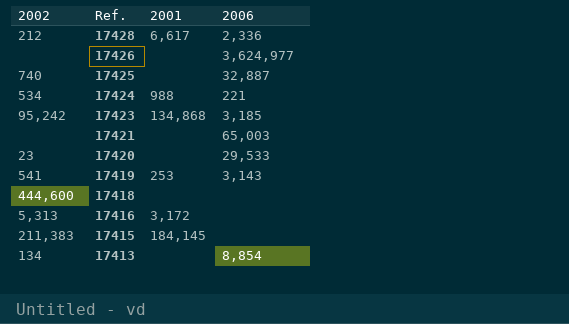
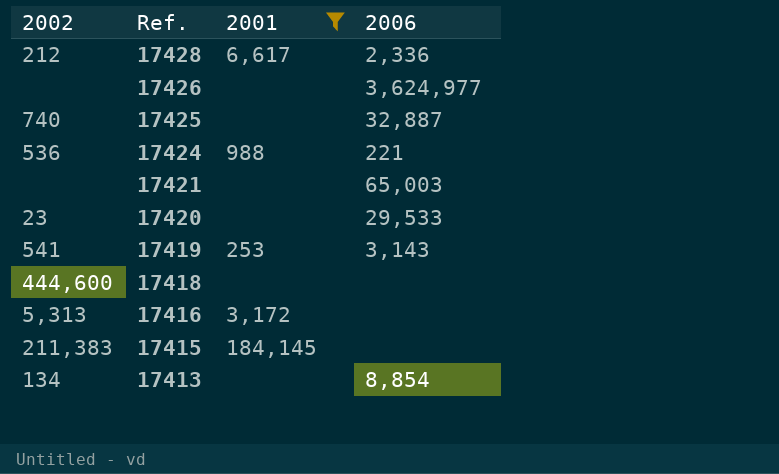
filter: none -> 2001 != 134,868
17424 | 2002: 534 -> 536

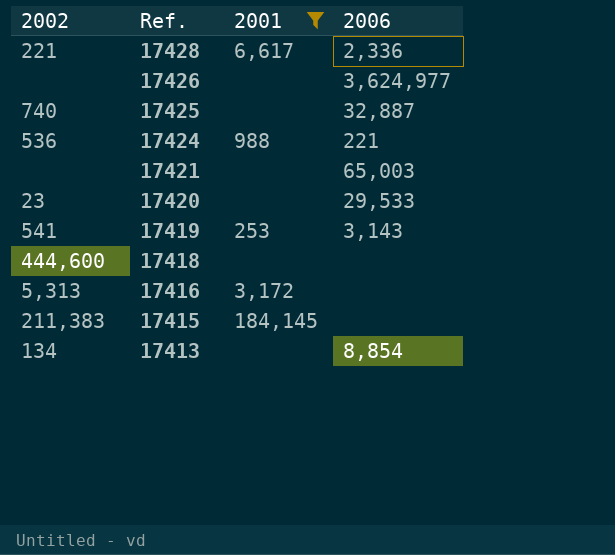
17428 | 2002: 212 -> 221

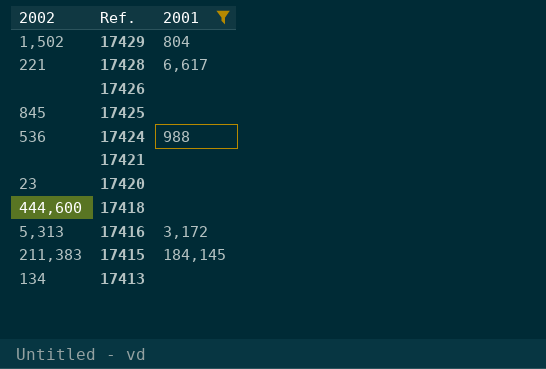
column 2006 | position: 4 -> none
row 17419: 541 | 253 | 3,143 -> none
row 17429: none -> 1,502 | 804
17425 | 2002: 740 -> 845

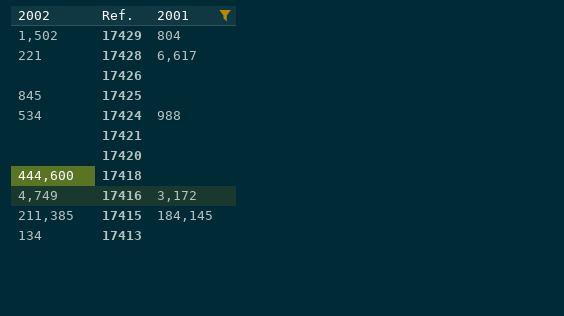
17424 | 2002: 536 -> 534
17420 | 2002: 23 -> none
17416 | 2002: 5,313 -> 4,749
17415 | 2002: 211,383 -> 211,385

